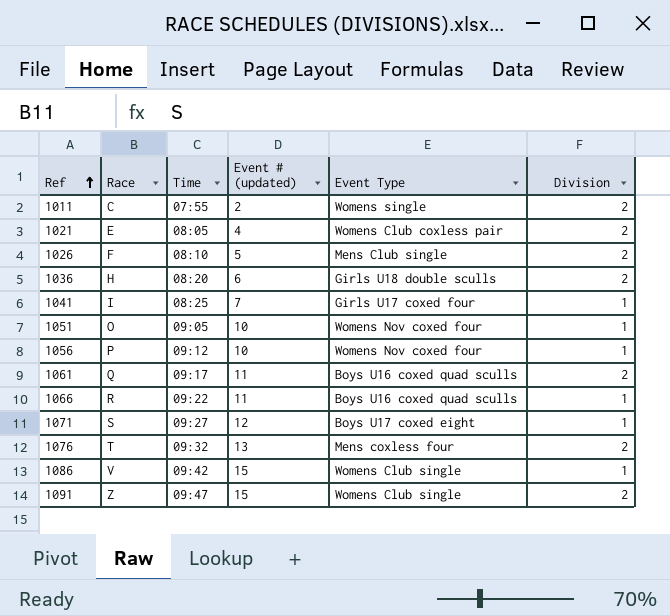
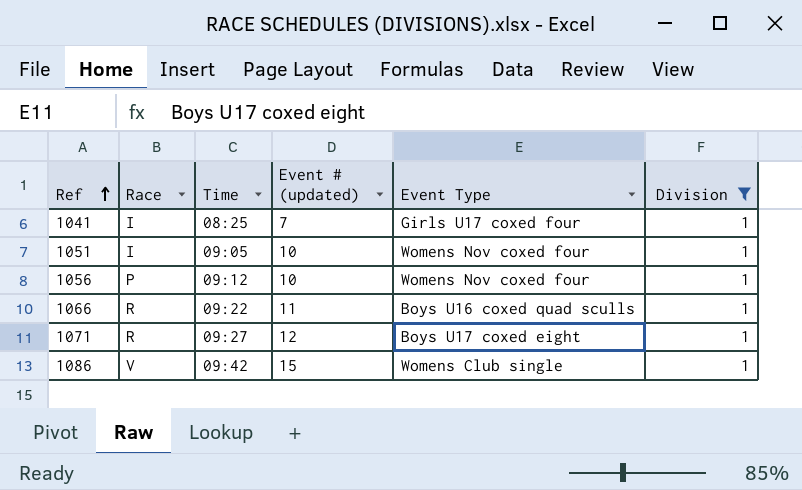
filter: none -> Division = 1
1051 | Race: O -> I
1071 | Race: S -> R

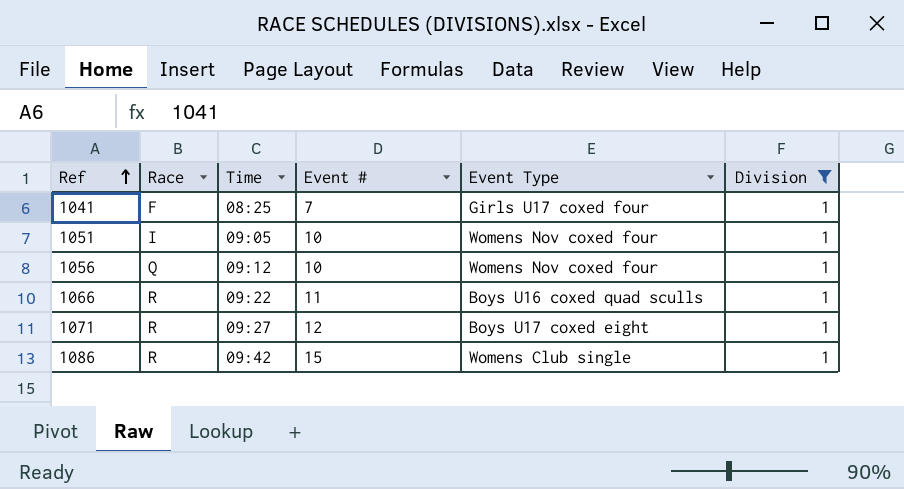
column name: Event # (updated) -> Event #
1041 | Race: I -> F
1056 | Race: P -> Q
1086 | Race: V -> R

